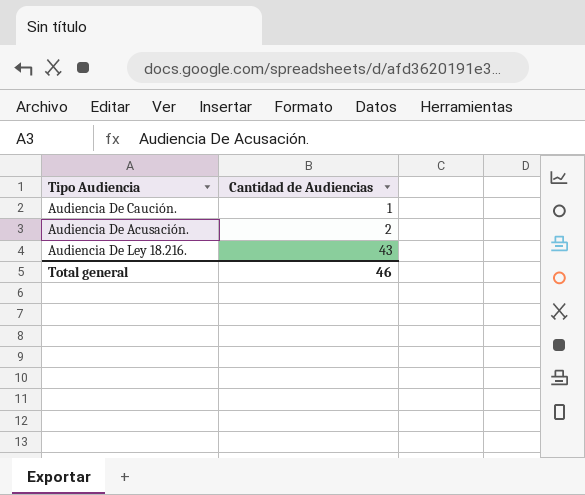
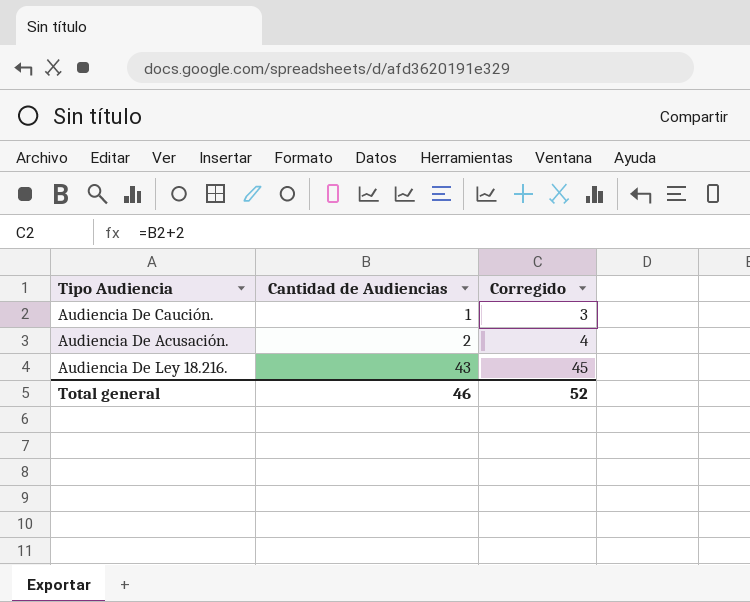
column Corregido | formula: none -> [Cantidad de Audiencias] + 2

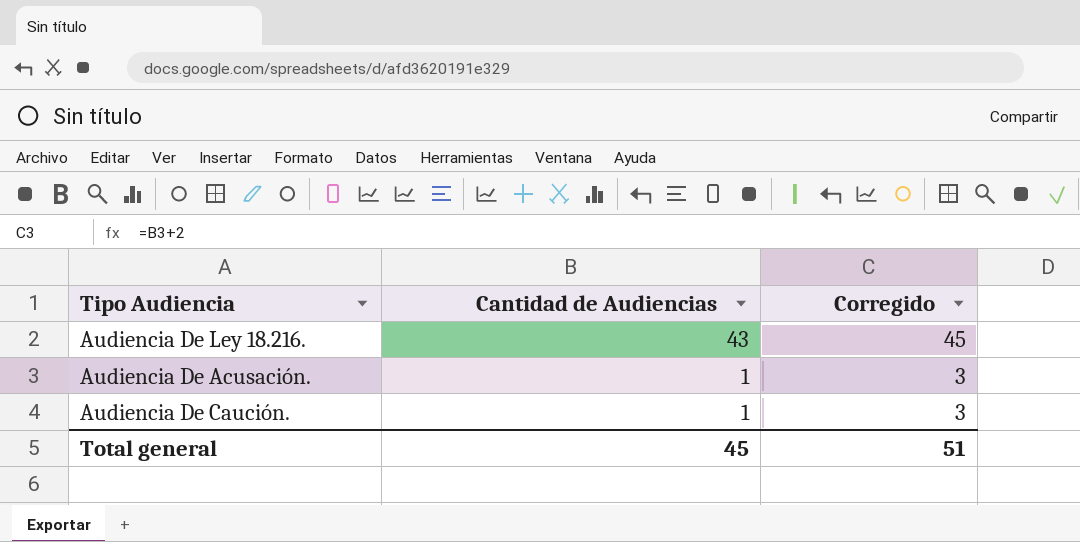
row order: Cantidad de Audiencias ascending -> Cantidad de Audiencias descending
Audiencia De Acusación. | Cantidad de Audiencias: 2 -> 1
Audiencia De Acusación. | Corregido: 4 -> 3
Total general | Cantidad de Audiencias: 46 -> 45
Total general | Corregido: 52 -> 51

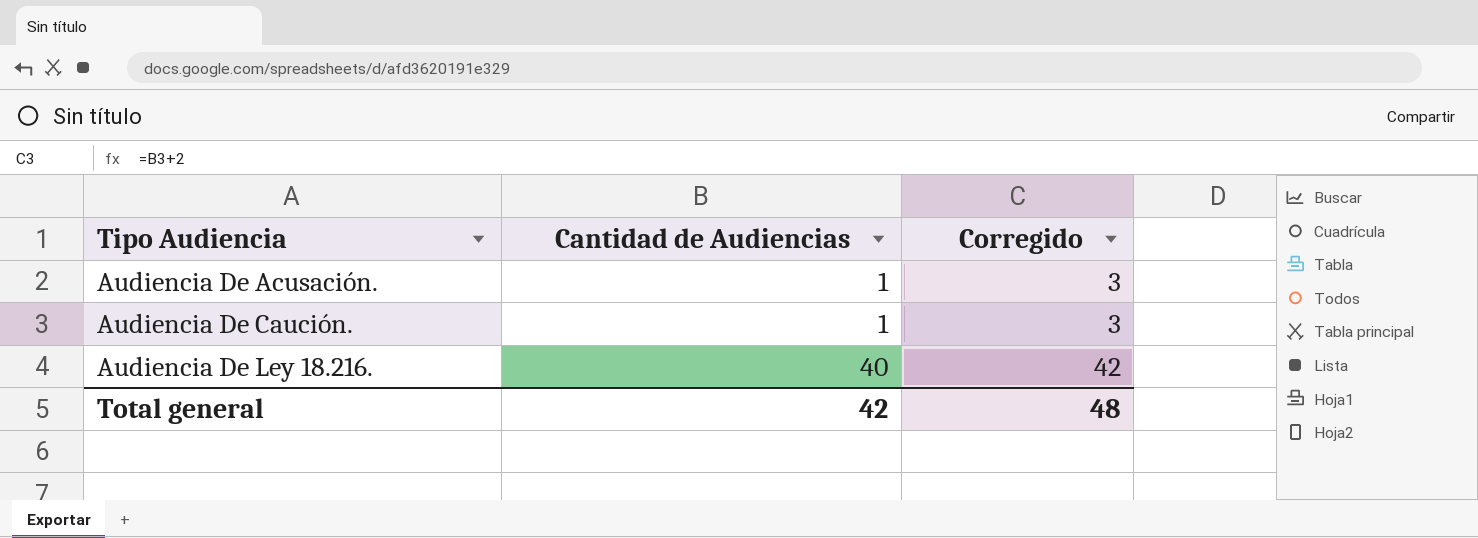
row order: Cantidad de Audiencias descending -> Tipo Audiencia ascending
Audiencia De Ley 18.216. | Cantidad de Audiencias: 43 -> 40
Audiencia De Ley 18.216. | Corregido: 45 -> 42
Total general | Cantidad de Audiencias: 45 -> 42
Total general | Corregido: 51 -> 48

